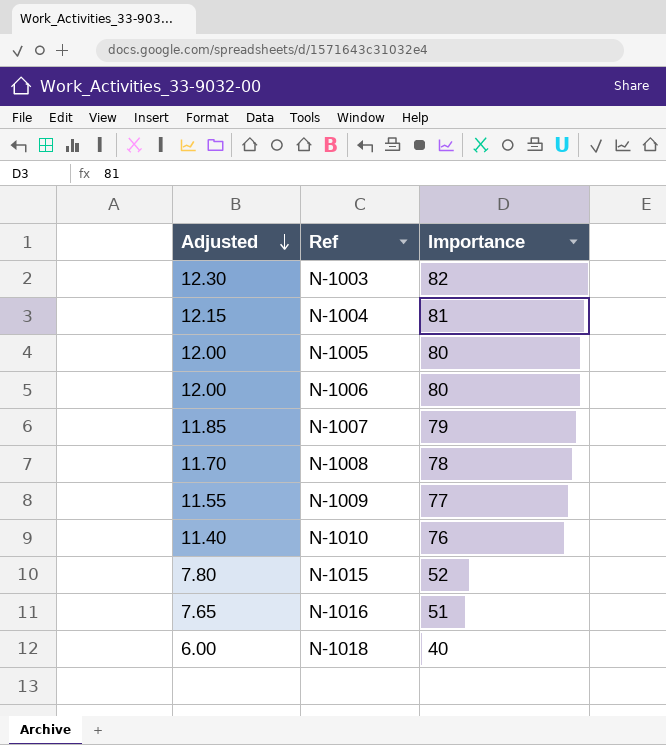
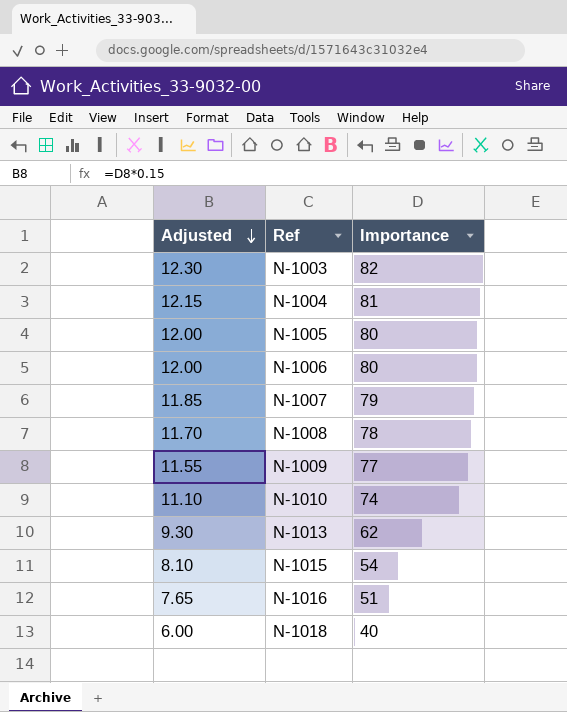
N-1010 | Adjusted: 11.40 -> 11.10
N-1010 | Importance: 76 -> 74
row N-1013: none -> 9.30 | 62
N-1015 | Adjusted: 7.80 -> 8.10
N-1015 | Importance: 52 -> 54

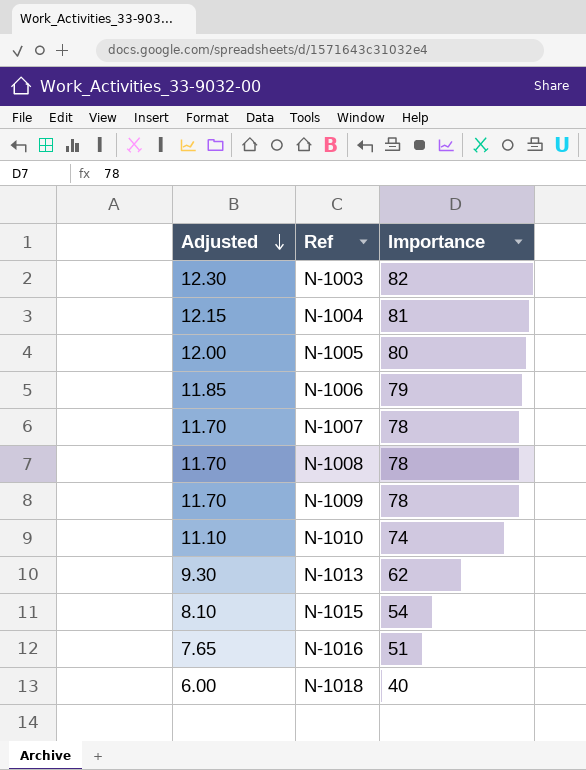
N-1006 | Adjusted: 12.00 -> 11.85
N-1006 | Importance: 80 -> 79
N-1007 | Adjusted: 11.85 -> 11.70
N-1007 | Importance: 79 -> 78
N-1009 | Adjusted: 11.55 -> 11.70
N-1009 | Importance: 77 -> 78

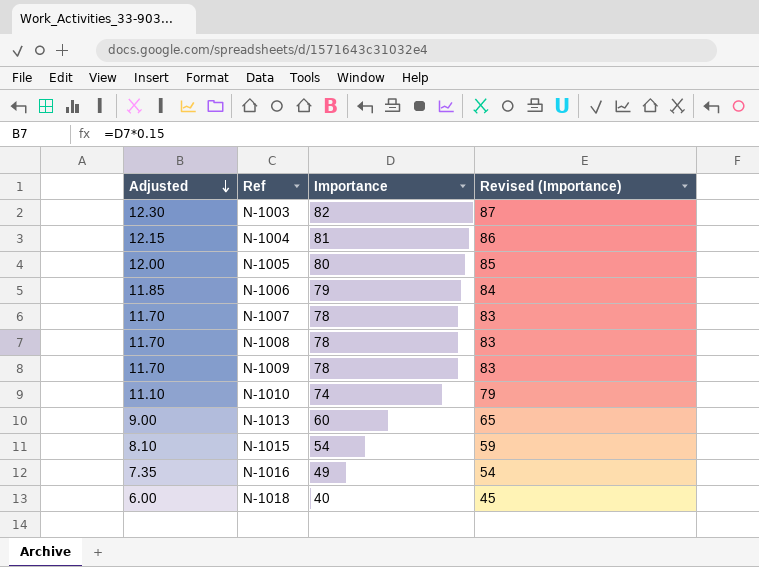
column Revised (Importance) | formula: none -> [Importance] + 5
N-1013 | Adjusted: 9.30 -> 9.00
N-1013 | Importance: 62 -> 60
N-1016 | Adjusted: 7.65 -> 7.35
N-1016 | Importance: 51 -> 49

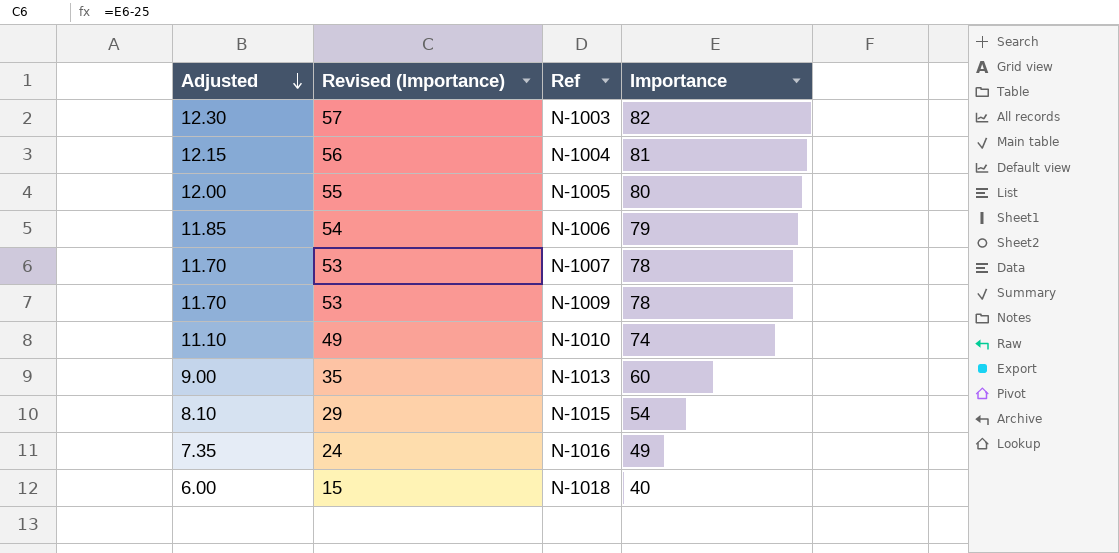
column Revised (Importance) | formula: [Importance] + 5 -> [Importance] - 25
column Revised (Importance) | position: 4 -> 2
row N-1008: 11.70 | 78 | 83 -> none

